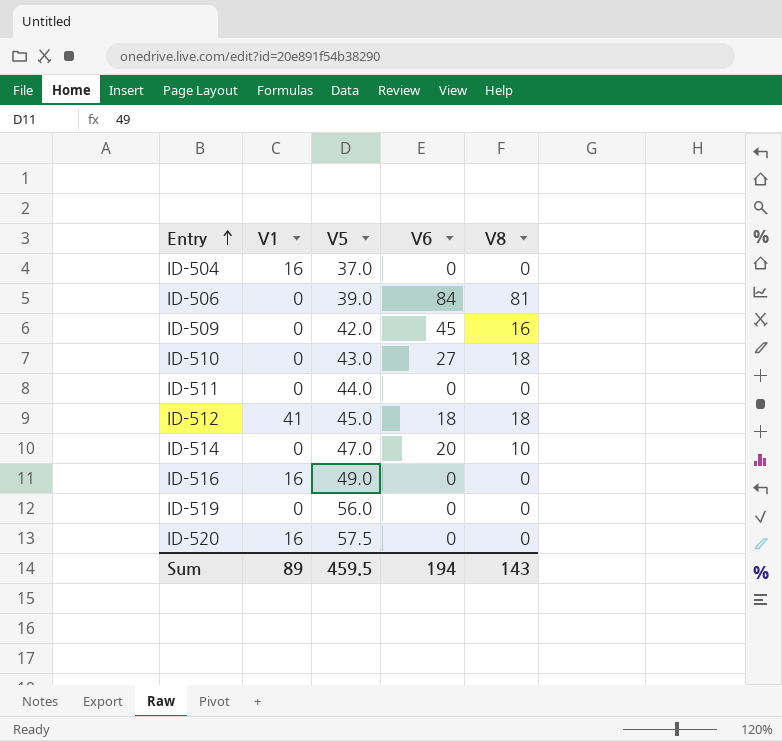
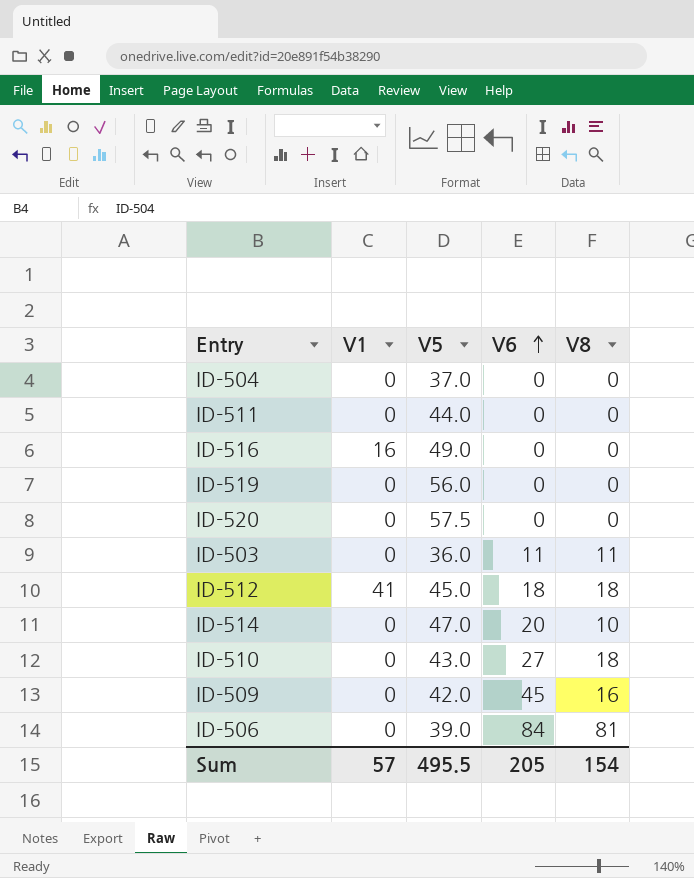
row order: Entry ascending -> V6 ascending
ID-504 | V1: 16 -> 0
ID-520 | V1: 16 -> 0
row ID-503: none -> 0 | 36.0 | 11 | 11
Sum | V1: 89 -> 57
Sum | V5: 459.5 -> 495.5
Sum | V6: 194 -> 205
Sum | V8: 143 -> 154

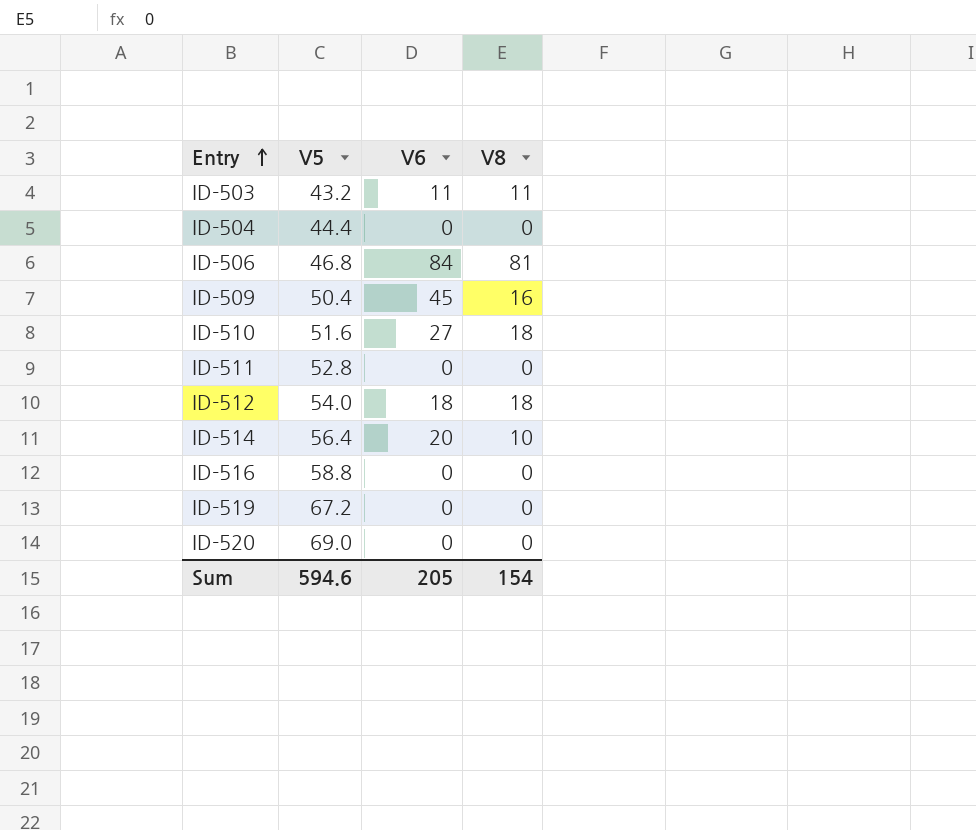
row order: V6 ascending -> Entry ascending
column V1 | position: 2 -> none
ID-503 | V5: 36.0 -> 43.2
ID-504 | V5: 37.0 -> 44.4
ID-506 | V5: 39.0 -> 46.8
ID-509 | V5: 42.0 -> 50.4
ID-510 | V5: 43.0 -> 51.6
ID-511 | V5: 44.0 -> 52.8
ID-512 | V5: 45.0 -> 54.0
ID-514 | V5: 47.0 -> 56.4
ID-516 | V5: 49.0 -> 58.8
ID-519 | V5: 56.0 -> 67.2
ID-520 | V5: 57.5 -> 69.0
Sum | V5: 495.5 -> 594.6

